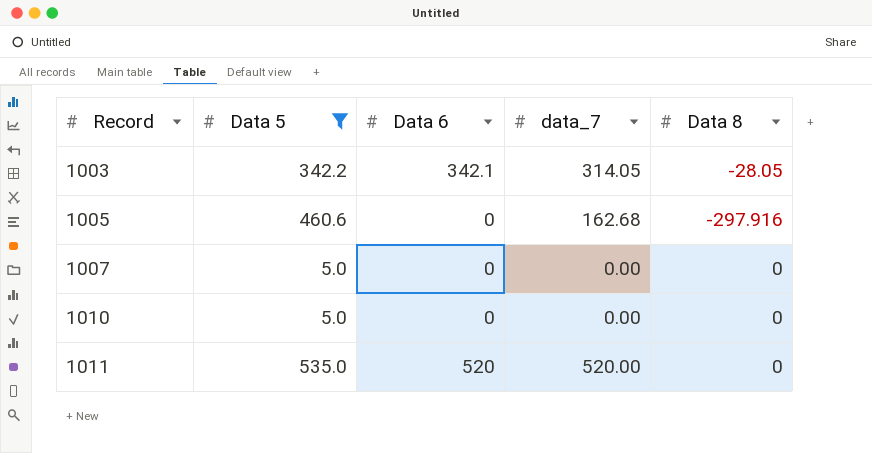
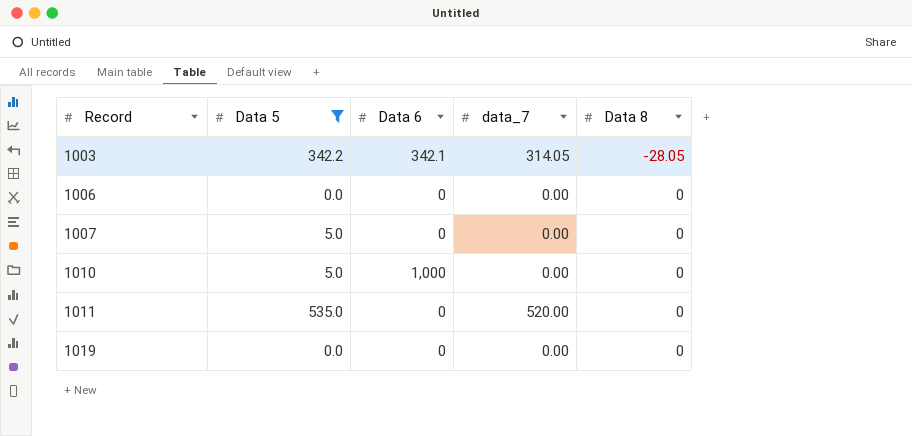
row 1005: 460.6 | 0 | 162.68 | -297.916 -> none
row 1006: none -> 0.0 | 0 | 0.00 | 0
1010 | Data 6: 0 -> 1,000
1011 | Data 6: 520 -> 0
row 1019: none -> 0.0 | 0 | 0.00 | 0

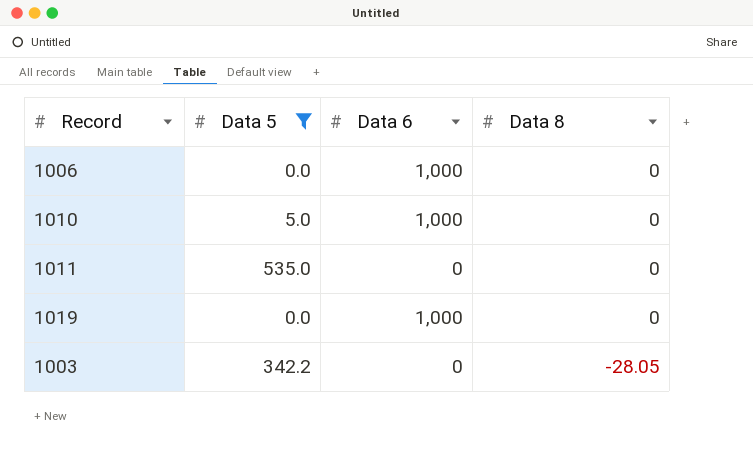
row order: Record ascending -> Data 8 descending
column data_7 | position: 4 -> none
row 1007: 5.0 | 0 | 0.00 | 0 -> none
1006 | Data 6: 0 -> 1,000
1019 | Data 6: 0 -> 1,000
1003 | Data 6: 342.1 -> 0

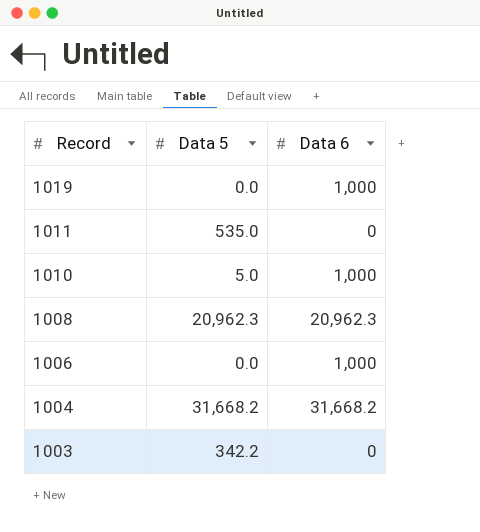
filter: Data 5 <= 535.0 -> none
row order: Data 8 descending -> Record descending
column Data 8 | position: 4 -> none

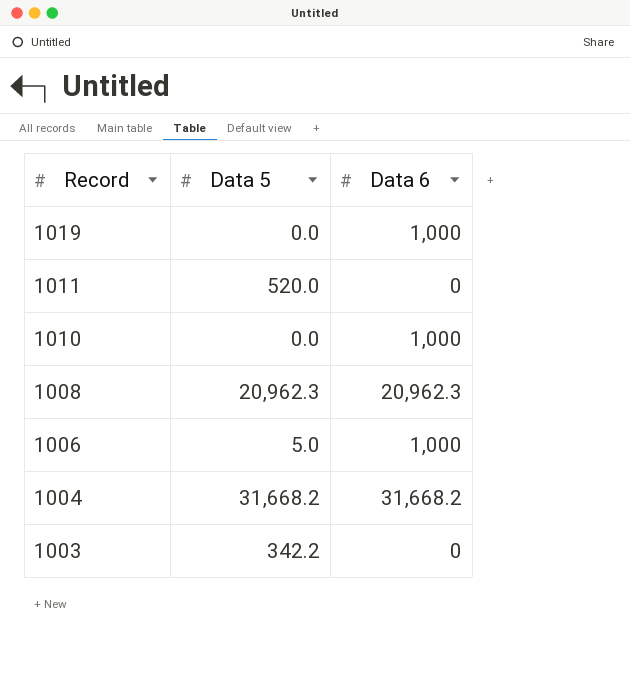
1011 | Data 5: 535.0 -> 520.0
1010 | Data 5: 5.0 -> 0.0
1006 | Data 5: 0.0 -> 5.0

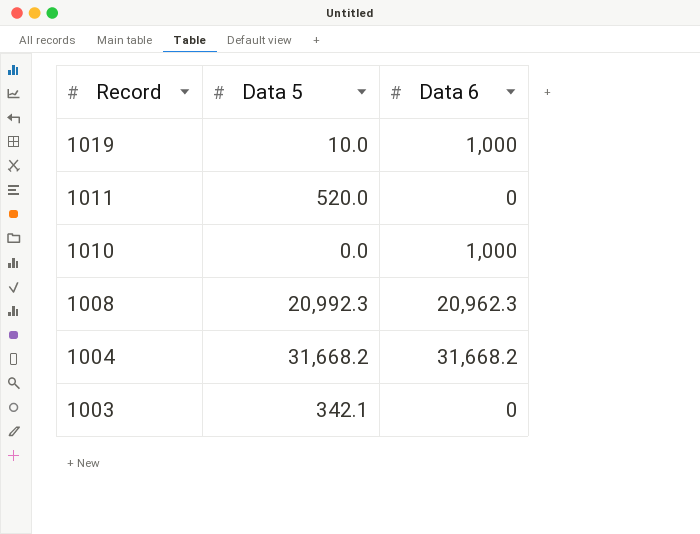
row 1006: 5.0 | 1,000 -> none
1019 | Data 5: 0.0 -> 10.0
1008 | Data 5: 20,962.3 -> 20,992.3
1003 | Data 5: 342.2 -> 342.1

